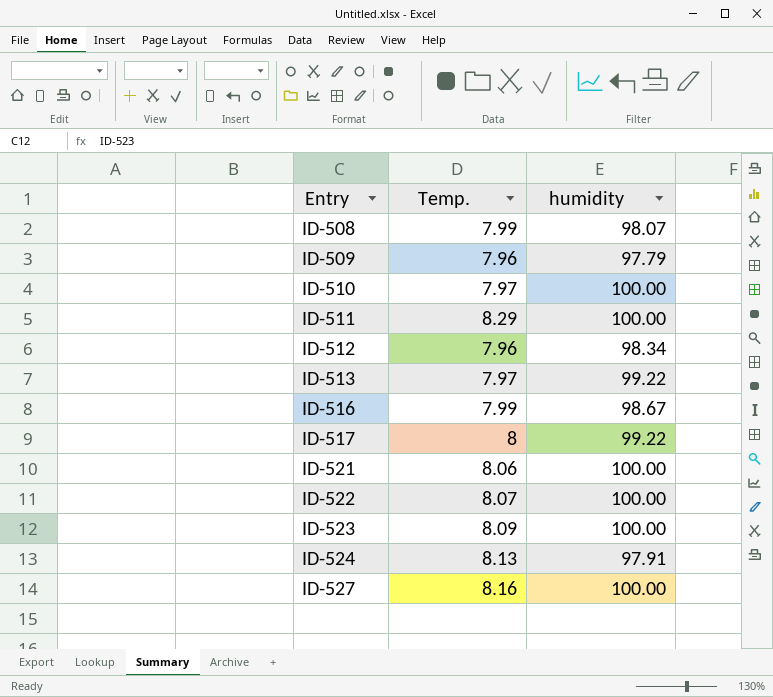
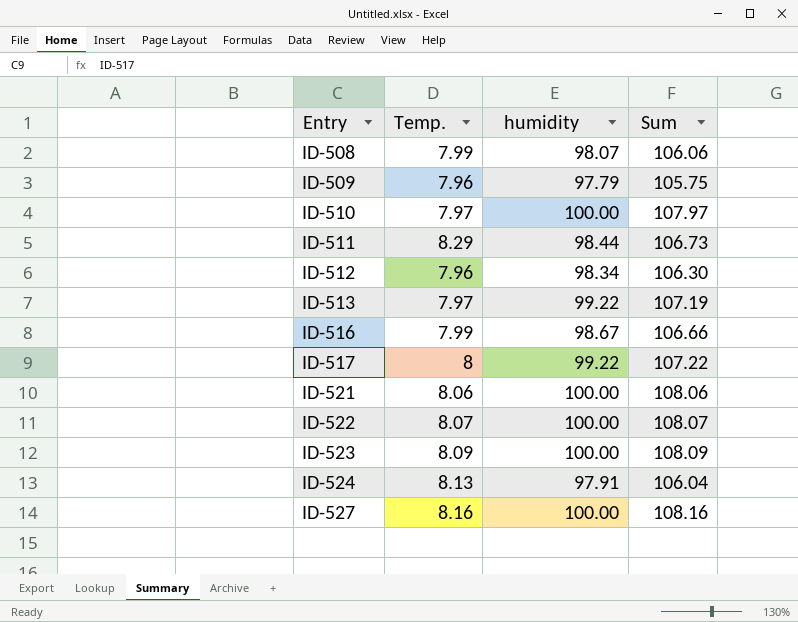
column Sum | formula: none -> [Temp.] + [humidity]
ID-511 | humidity: 100.00 -> 98.44

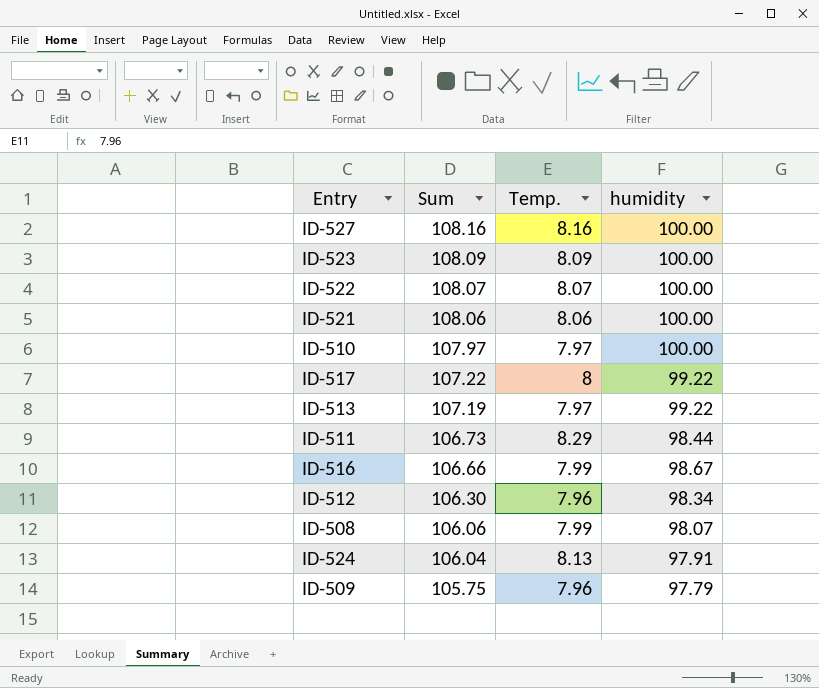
row order: Entry ascending -> Sum descending
column Sum | position: 4 -> 2

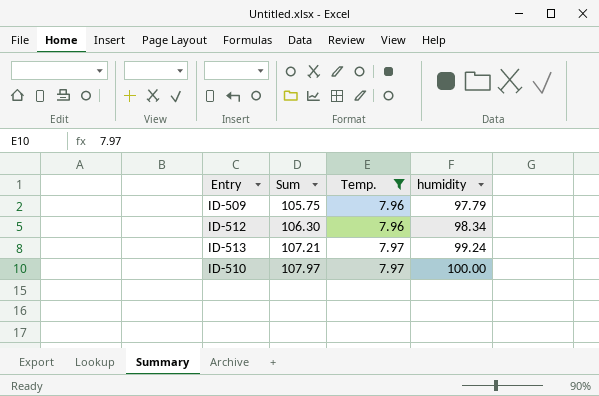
filter: none -> Temp. <= 7.97
row order: Sum descending -> Sum ascending
ID-513 | Sum: 107.19 -> 107.21
ID-513 | humidity: 99.22 -> 99.24

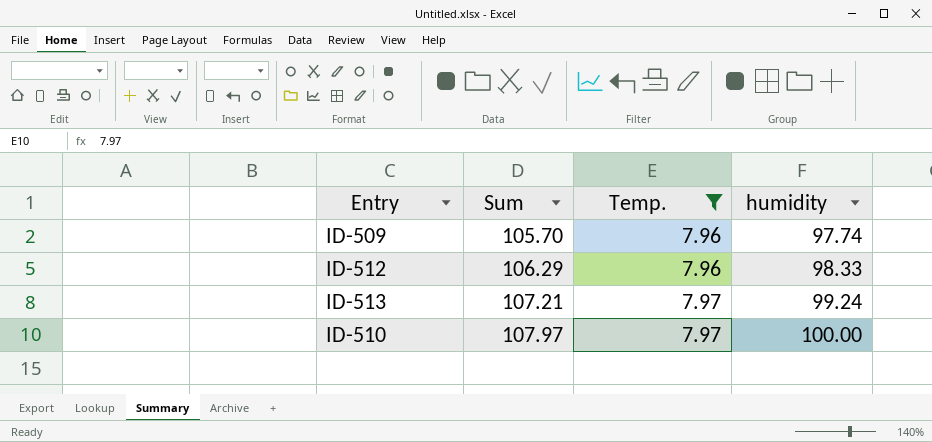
ID-509 | Sum: 105.75 -> 105.70
ID-509 | humidity: 97.79 -> 97.74
ID-512 | Sum: 106.30 -> 106.29
ID-512 | humidity: 98.34 -> 98.33

